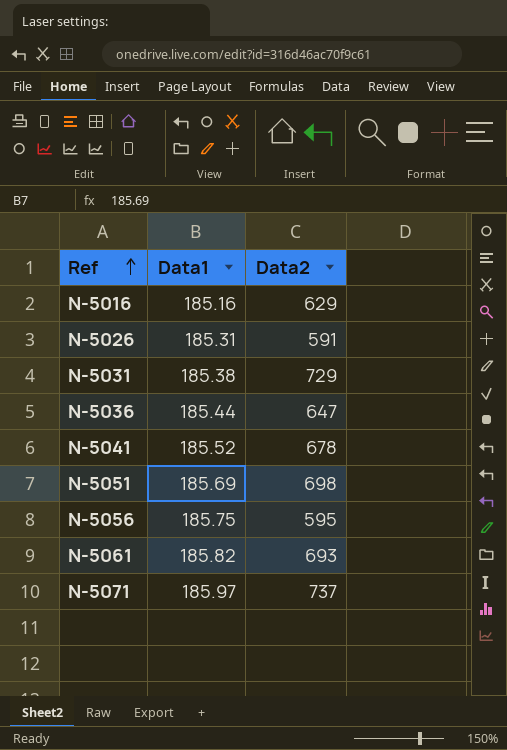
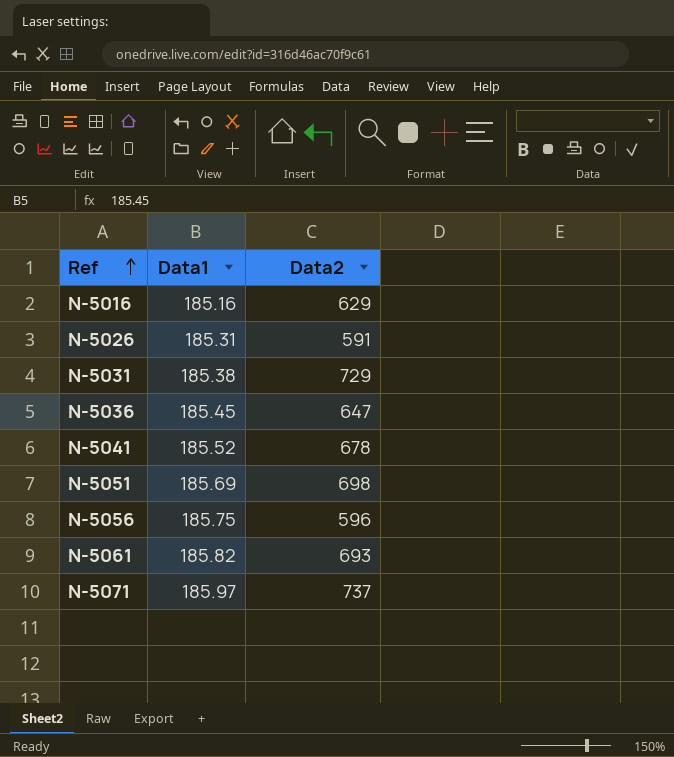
N-5036 | Data1: 185.44 -> 185.45
N-5056 | Data2: 595 -> 596

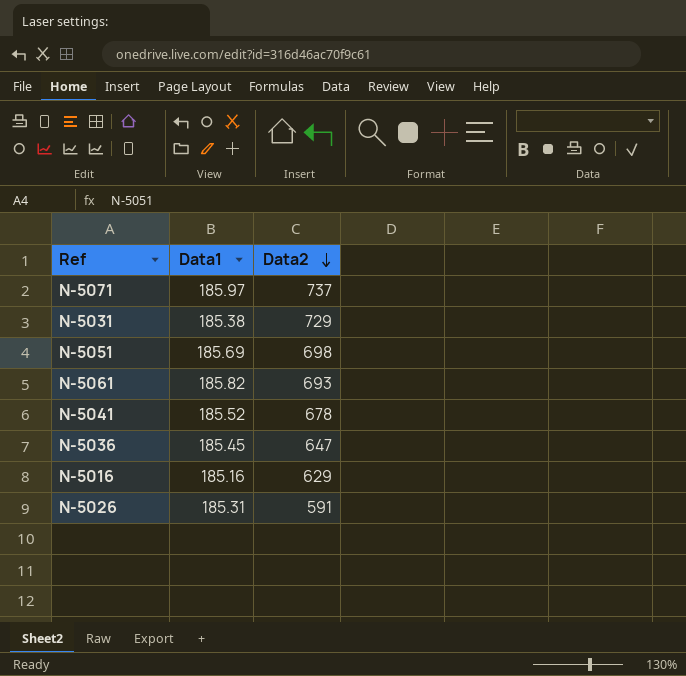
row order: Ref ascending -> Data2 descending
row N-5056: 185.75 | 596 -> none

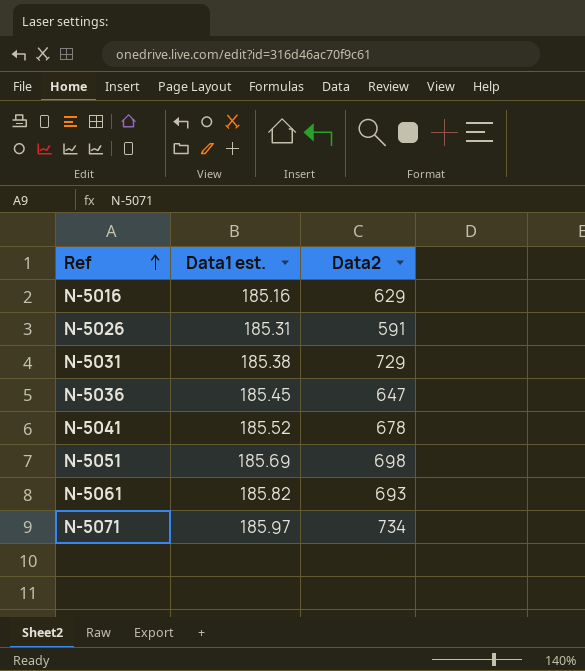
row order: Data2 descending -> Ref ascending
column name: Data1 -> Data1 est.
N-5071 | Data2: 737 -> 734

